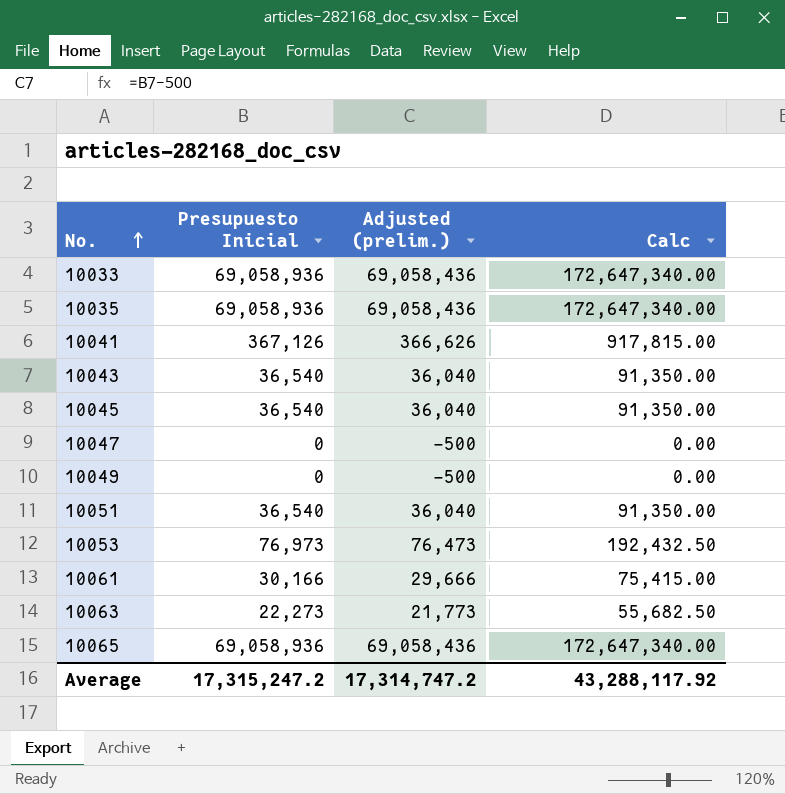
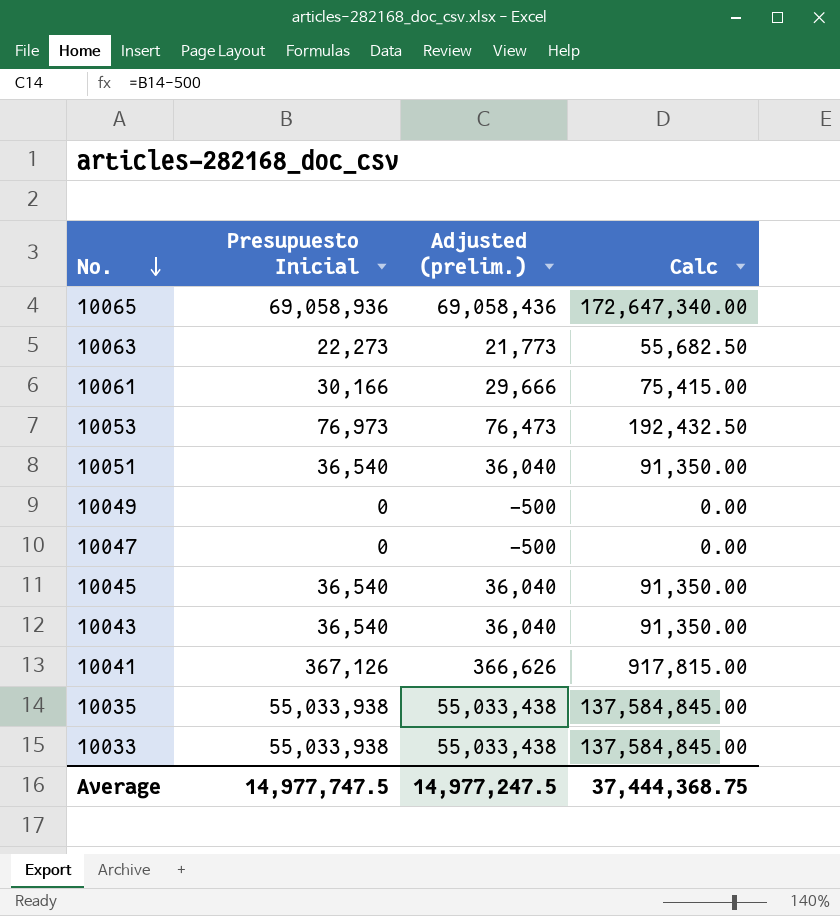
row order: No. ascending -> No. descending
10035 | Presupuesto Inicial: 69,058,936 -> 55,033,938
10035 | Adjusted (prelim.): 69,058,436 -> 55,033,438
10035 | Calc: 172,647,340.00 -> 137,584,845.00
10033 | Presupuesto Inicial: 69,058,936 -> 55,033,938
10033 | Adjusted (prelim.): 69,058,436 -> 55,033,438
10033 | Calc: 172,647,340.00 -> 137,584,845.00
Average | Presupuesto Inicial: 17,315,247.2 -> 14,977,747.5
Average | Adjusted (prelim.): 17,314,747.2 -> 14,977,247.5
Average | Calc: 43,288,117.92 -> 37,444,368.75

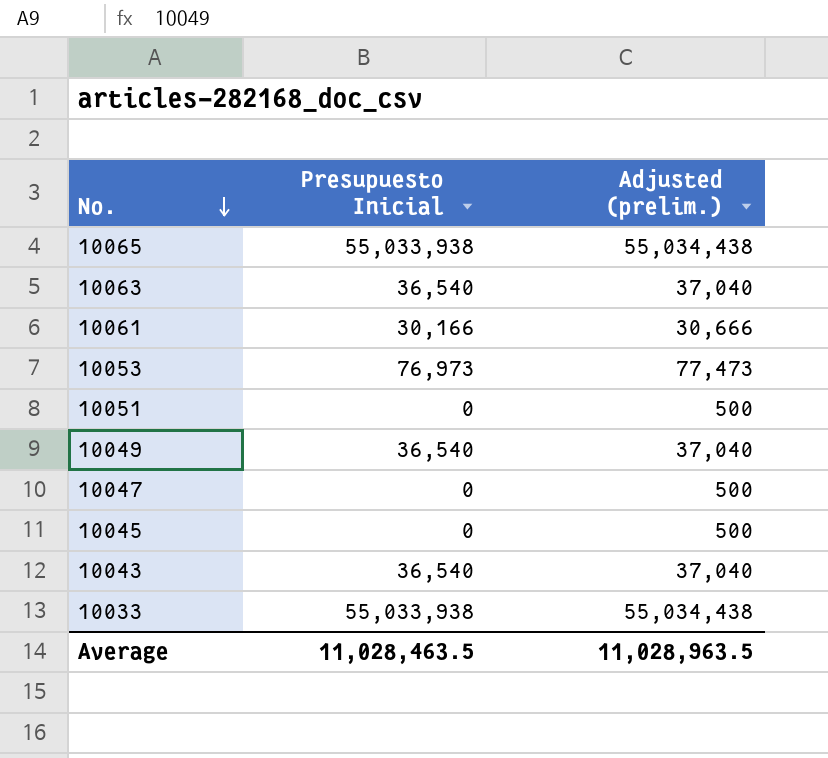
column Calc | formula: [Presupuesto Inicial] * 2.5 -> none
column Adjusted (prelim.) | formula: [Presupuesto Inicial] - 500 -> [Presupuesto Inicial] + 500
row 10041: 367,126 | 366,626 | 917,815.00 -> none
row 10035: 55,033,938 | 55,033,438 | 137,584,845.00 -> none
10065 | Presupuesto Inicial: 69,058,936 -> 55,033,938
10063 | Presupuesto Inicial: 22,273 -> 36,540
10051 | Presupuesto Inicial: 36,540 -> 0
10049 | Presupuesto Inicial: 0 -> 36,540
10045 | Presupuesto Inicial: 36,540 -> 0
Average | Presupuesto Inicial: 14,977,747.5 -> 11,028,463.5
Average | Adjusted (prelim.): 14,977,247.5 -> 11,028,963.5

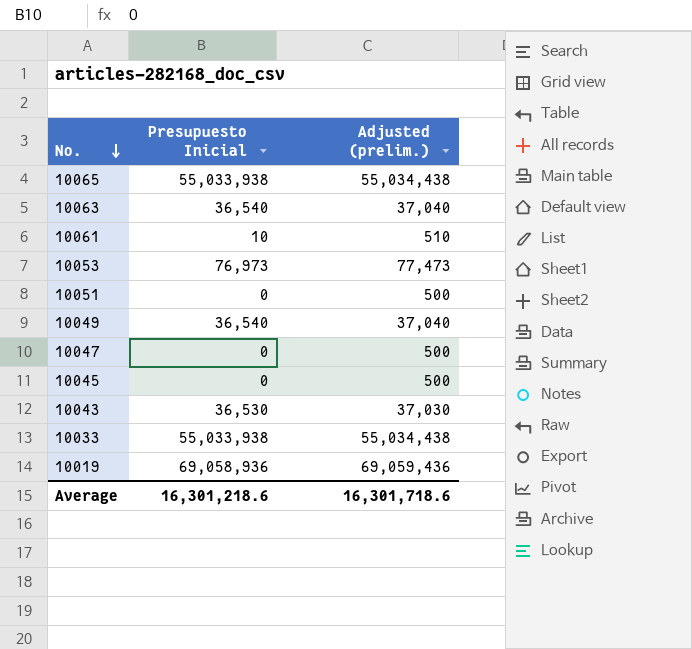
10061 | Presupuesto Inicial: 30,166 -> 10
10061 | Adjusted (prelim.): 30,666 -> 510
10043 | Presupuesto Inicial: 36,540 -> 36,530
10043 | Adjusted (prelim.): 37,040 -> 37,030
row 10019: none -> 69,058,936 | 69,059,436
Average | Presupuesto Inicial: 11,028,463.5 -> 16,301,218.6
Average | Adjusted (prelim.): 11,028,963.5 -> 16,301,718.6

